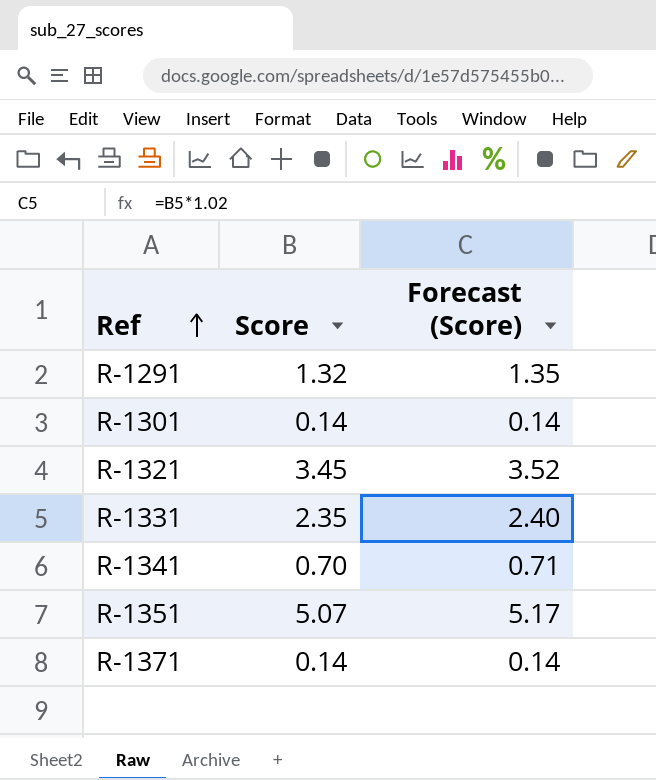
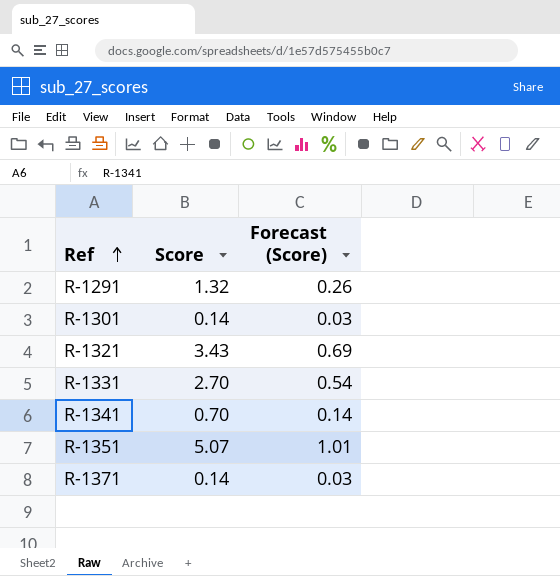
column Forecast (Score) | formula: [Score] * 1.02 -> [Score] * 0.2
R-1321 | Score: 3.45 -> 3.43
R-1331 | Score: 2.35 -> 2.70

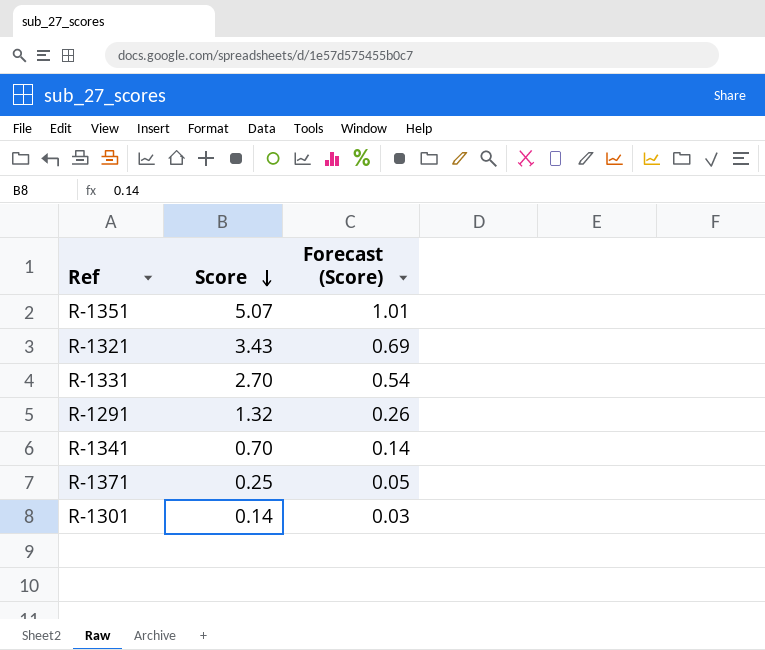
row order: Ref ascending -> Score descending
R-1371 | Score: 0.14 -> 0.25
R-1371 | Forecast (Score): 0.03 -> 0.05

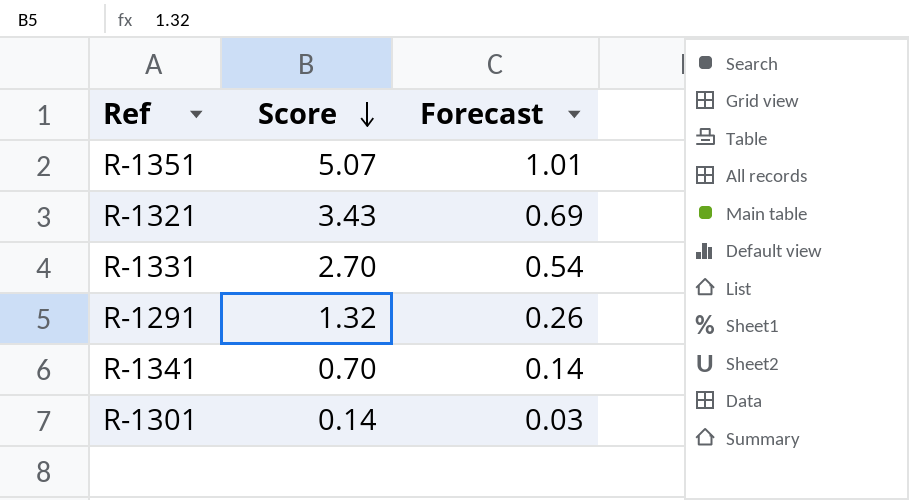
column name: Forecast (Score) -> Forecast
row R-1371: 0.25 | 0.05 -> none

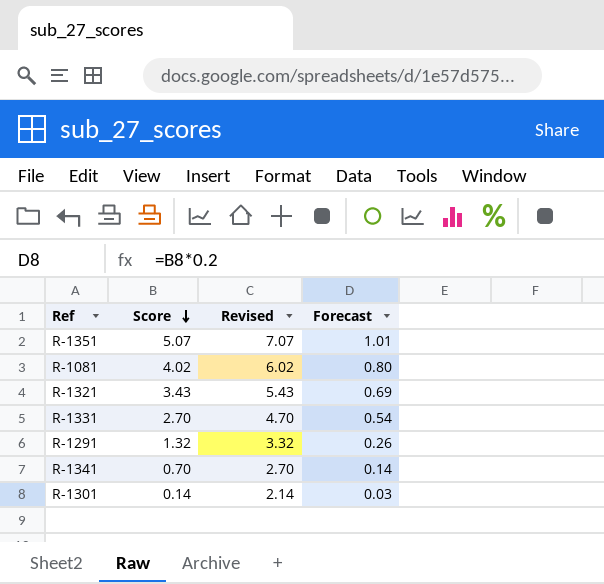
column Revised | formula: none -> [Score] + 2
row R-1081: none -> 4.02 | 6.02 | 0.80

